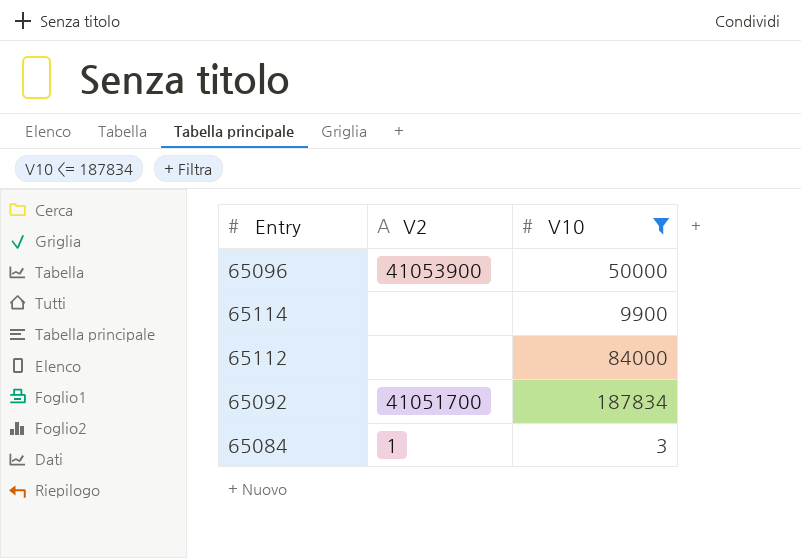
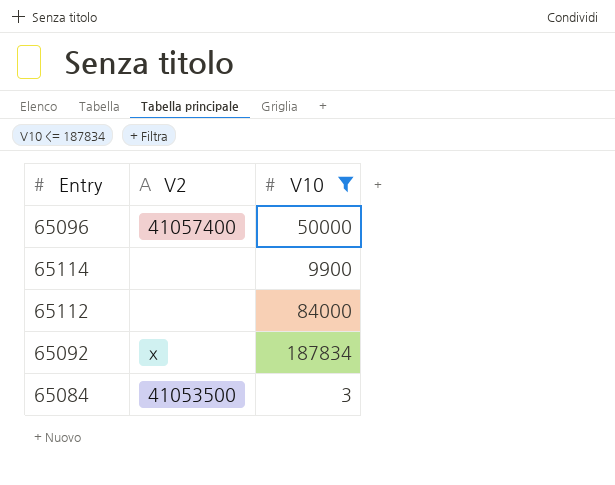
65096 | V2: 41053900 -> 41057400
65092 | V2: 41051700 -> х
65084 | V2: 1 -> 41053500

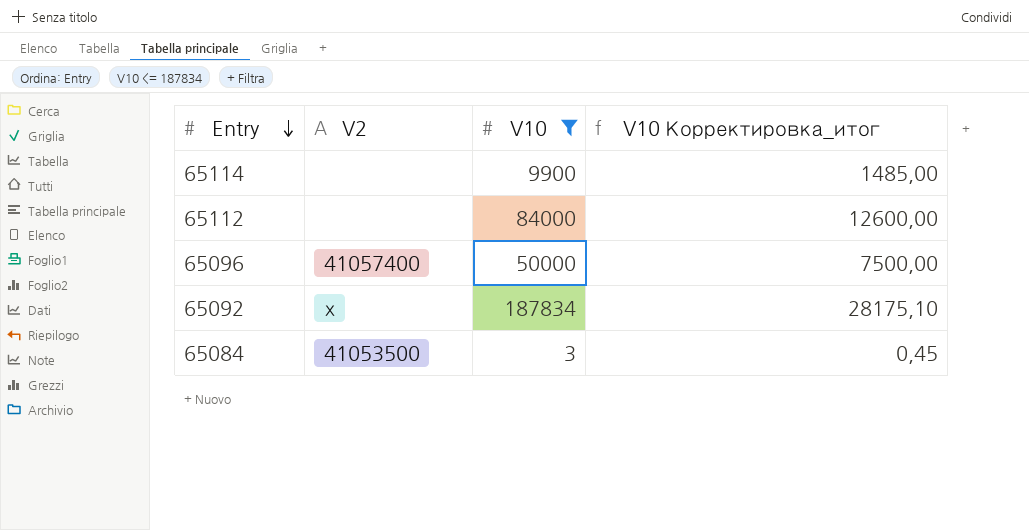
row order: none -> Entry descending
column V10 Корректировка_итог | formula: none -> [V10] * 0,15

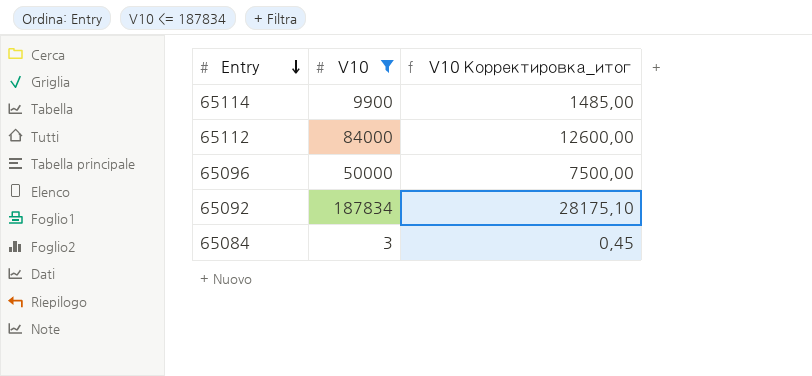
column V2 | position: 2 -> none

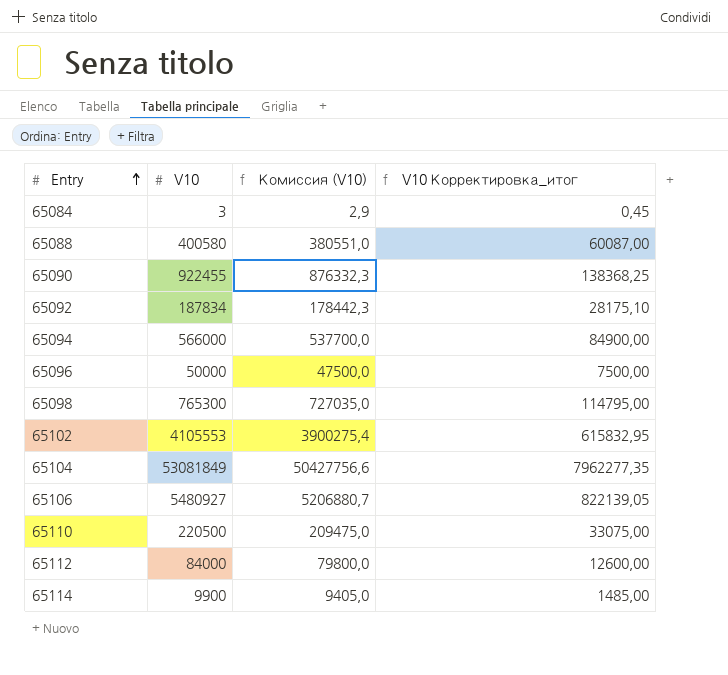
filter: V10 <= 187834 -> none
row order: Entry descending -> Entry ascending
column Комиссия (V10) | formula: none -> [V10] * 0,95

